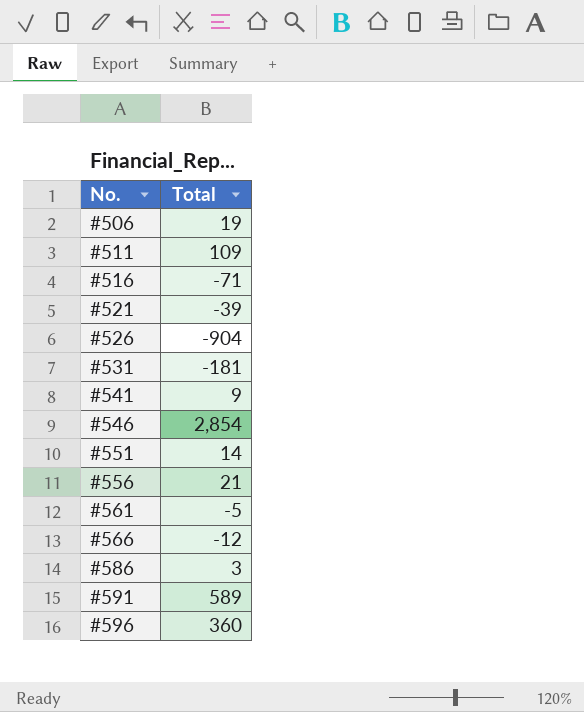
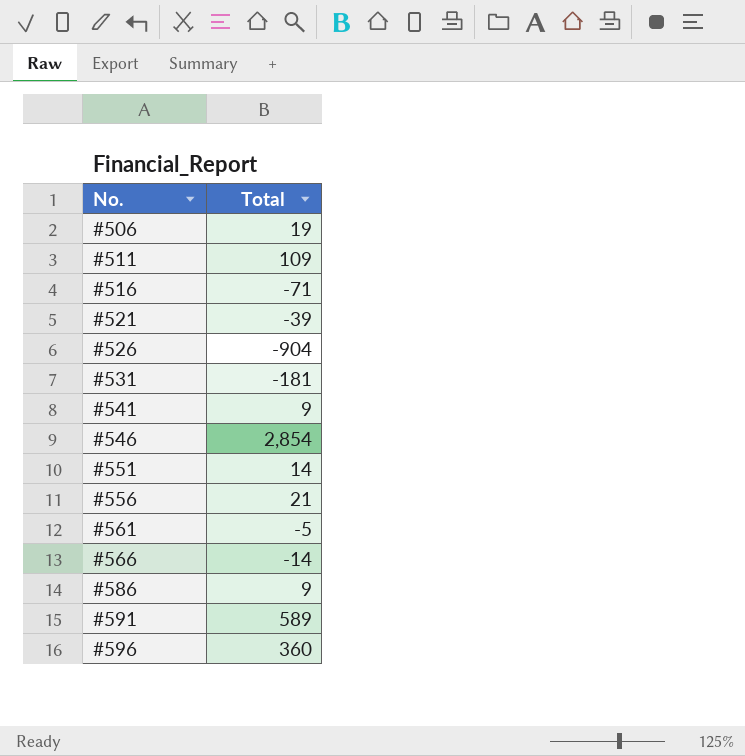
#566 | Total: -12 -> -14
#586 | Total: 3 -> 9

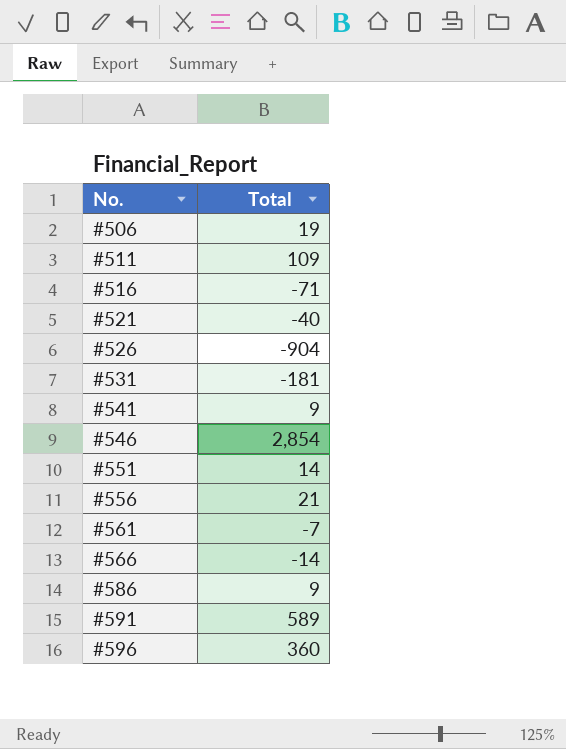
#521 | Total: -39 -> -40
#561 | Total: -5 -> -7

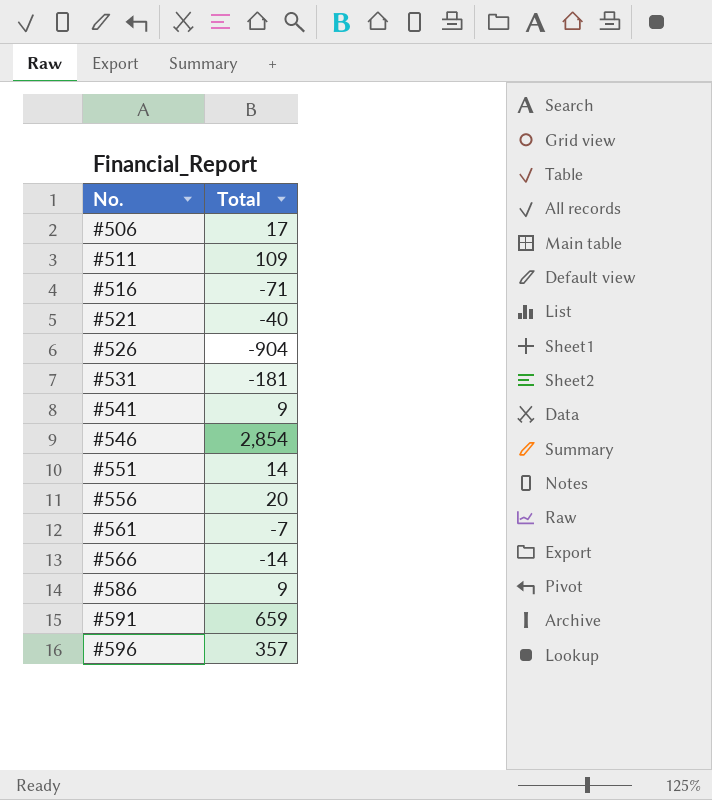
#506 | Total: 19 -> 17
#556 | Total: 21 -> 20
#591 | Total: 589 -> 659
#596 | Total: 360 -> 357

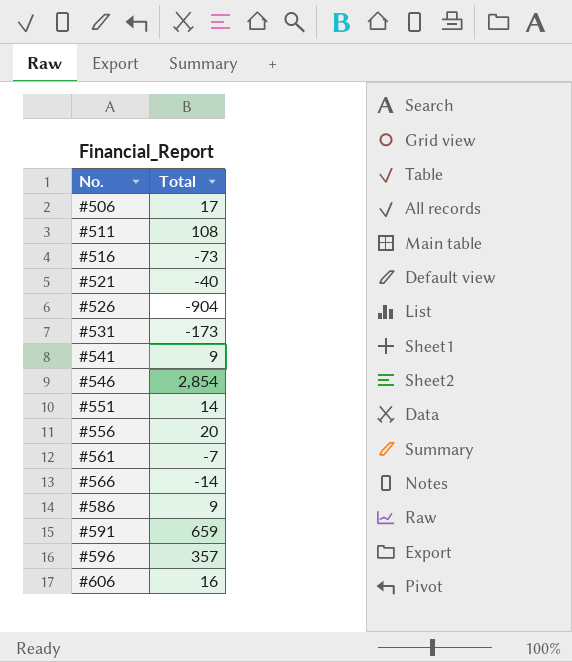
#511 | Total: 109 -> 108
#516 | Total: -71 -> -73
#531 | Total: -181 -> -173
row #606: none -> 16

